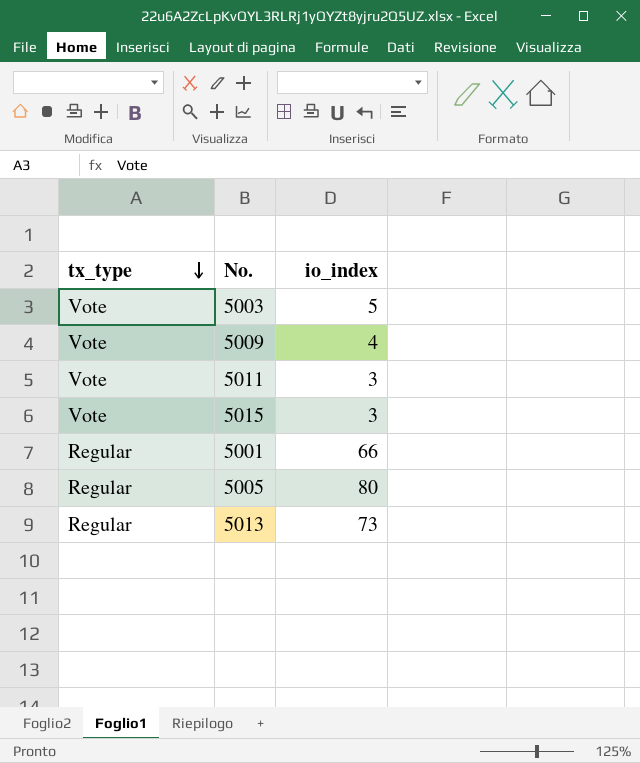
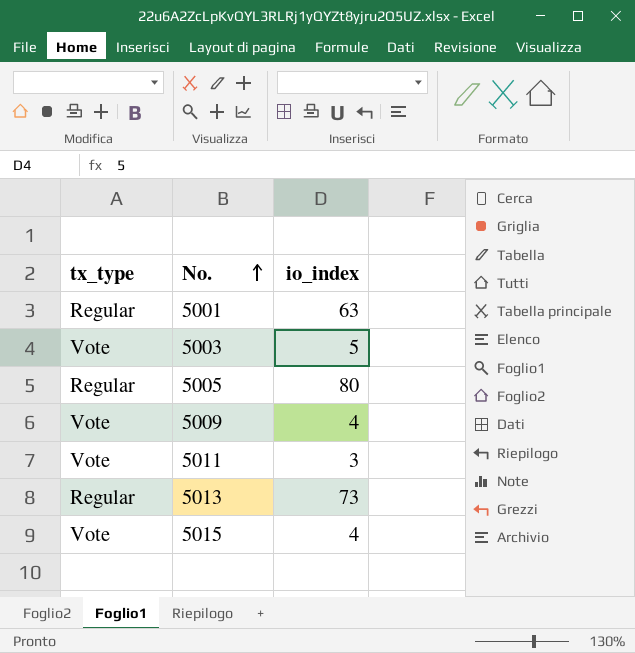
row order: tx_type descending -> No. ascending
5001 | io_index: 66 -> 63
5015 | io_index: 3 -> 4

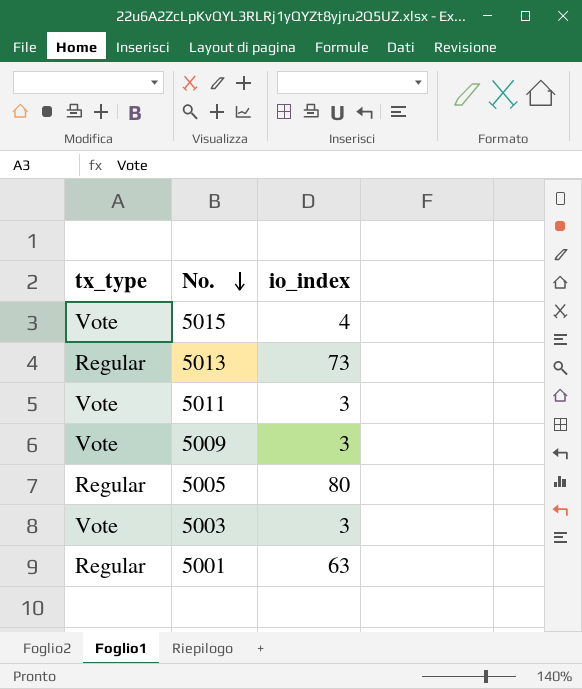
row order: No. ascending -> No. descending
5009 | io_index: 4 -> 3
5003 | io_index: 5 -> 3

